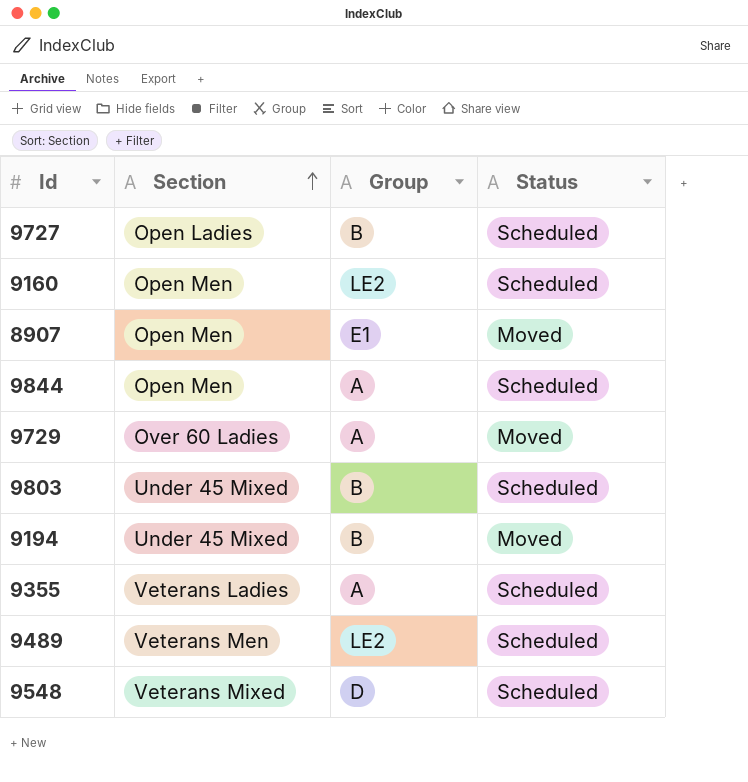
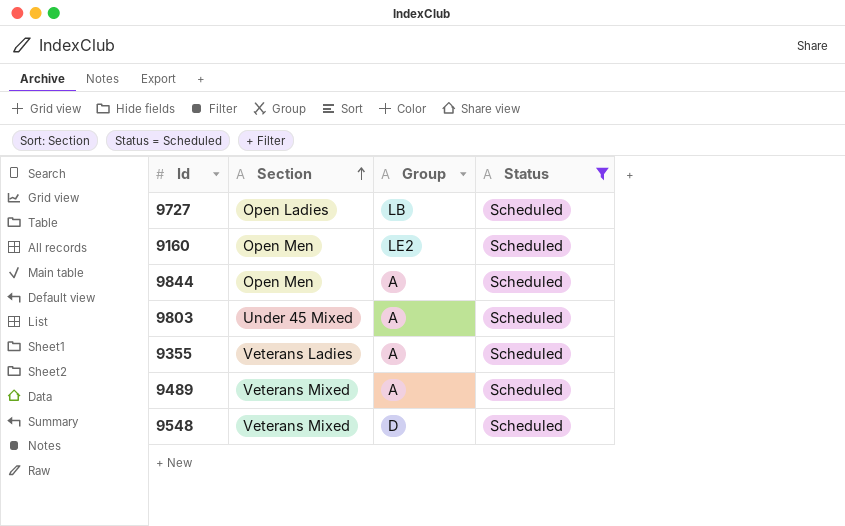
filter: none -> Status = Scheduled
9727 | Group: B -> LB
9803 | Group: B -> A
9489 | Section: Veterans Men -> Veterans Mixed
9489 | Group: LE2 -> A

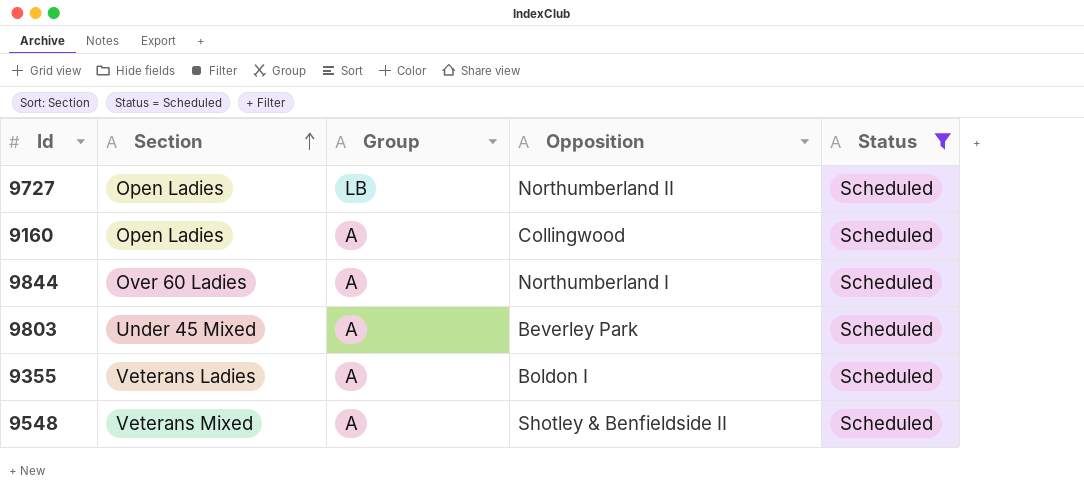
column Opposition | position: none -> 4
row 9489: Veterans Mixed | A | Scheduled -> none
9160 | Section: Open Men -> Open Ladies
9160 | Group: LE2 -> A
9844 | Section: Open Men -> Over 60 Ladies
9548 | Group: D -> A

